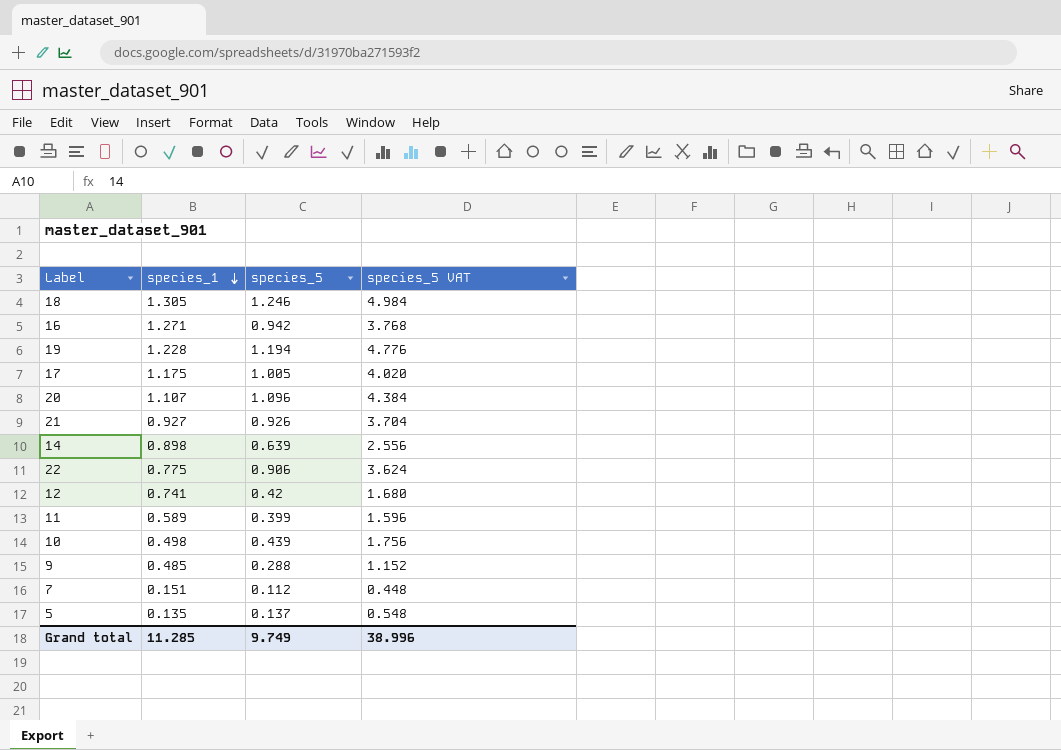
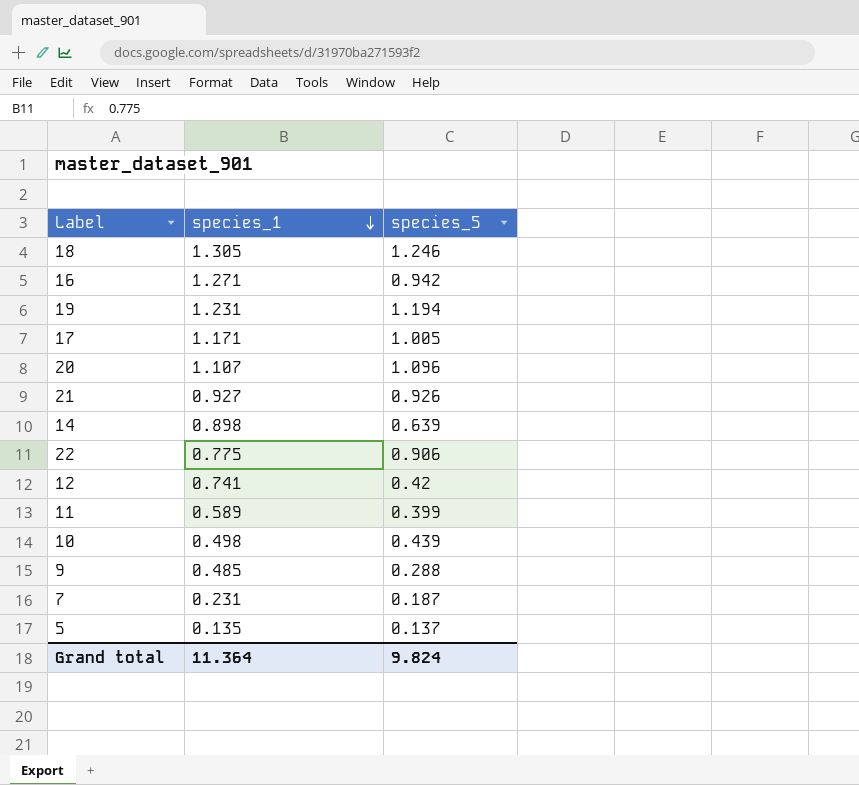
column species_5 VAT | formula: [species_5] * 4 -> none
19 | species_1: 1.228 -> 1.231
17 | species_1: 1.175 -> 1.171
7 | species_1: 0.151 -> 0.231
7 | species_5: 0.112 -> 0.187
Grand total | species_1: 11.285 -> 11.364
Grand total | species_5: 9.749 -> 9.824

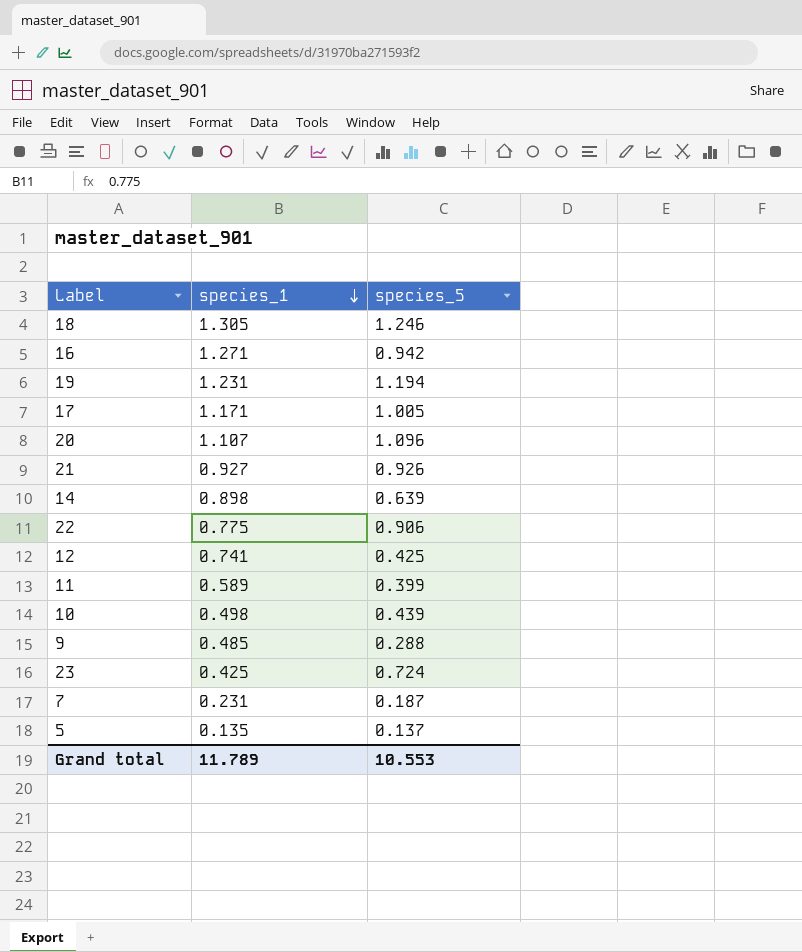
12 | species_5: 0.42 -> 0.425
row 23: none -> 0.425 | 0.724
Grand total | species_1: 11.364 -> 11.789
Grand total | species_5: 9.824 -> 10.553

